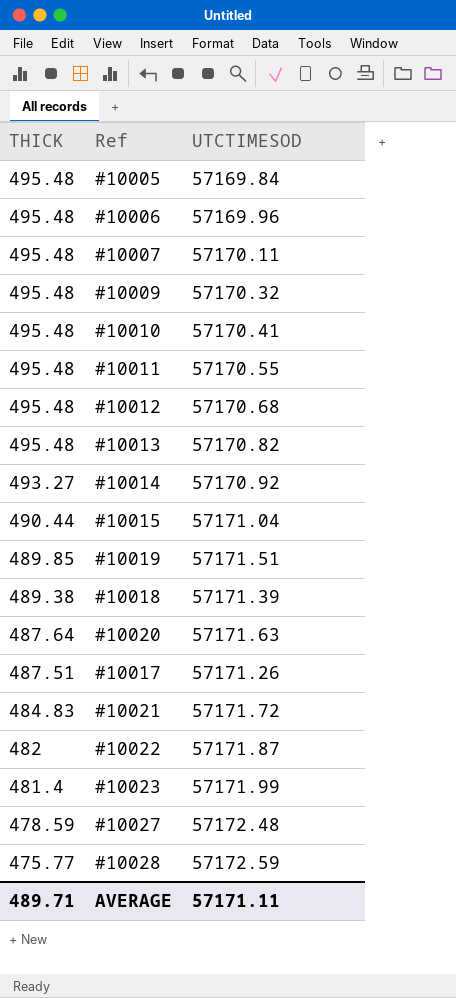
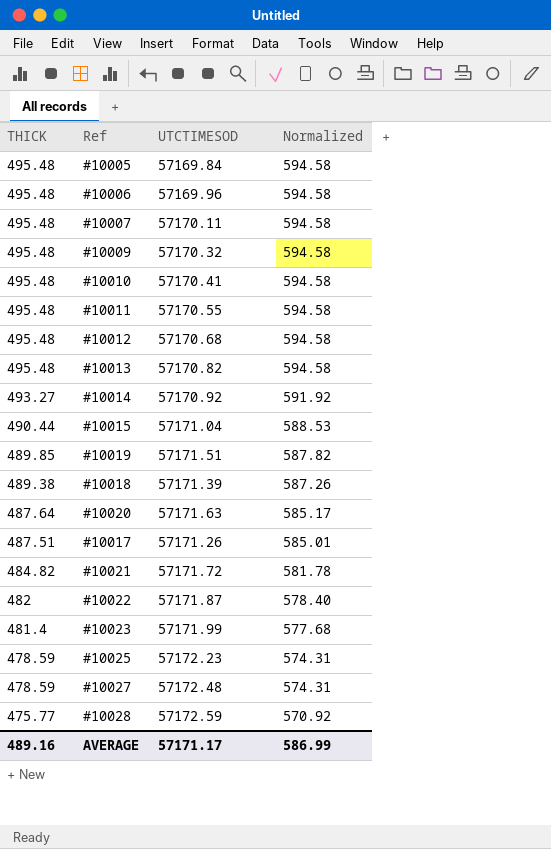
column Normalized | formula: none -> [THICK] * 1.2
#10021 | THICK: 484.83 -> 484.82
row #10025: none -> 478.59 | 57172.23 | 574.31
AVERAGE | THICK: 489.71 -> 489.16
AVERAGE | UTCTIMESOD: 57171.11 -> 57171.17

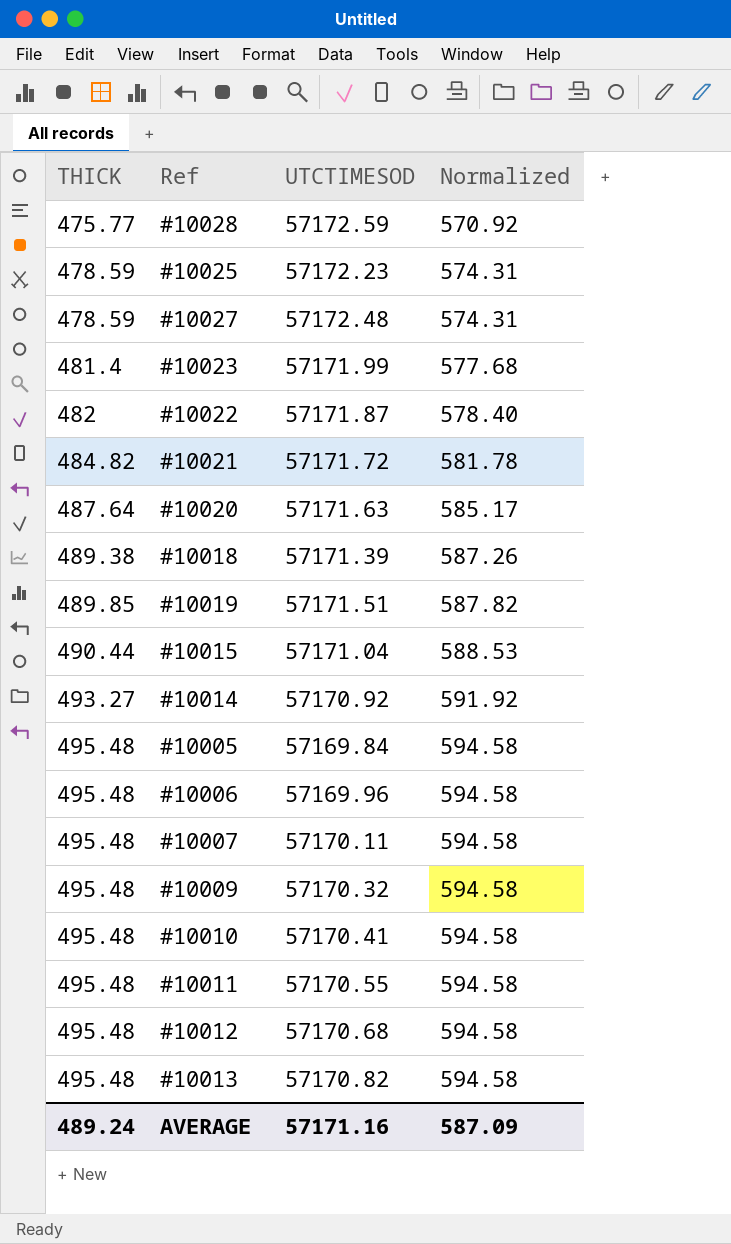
row order: THICK descending -> THICK ascending
row #10017: 487.51 | 57171.26 | 585.01 -> none
AVERAGE | THICK: 489.16 -> 489.24
AVERAGE | UTCTIMESOD: 57171.17 -> 57171.16
AVERAGE | Normalized: 586.99 -> 587.09

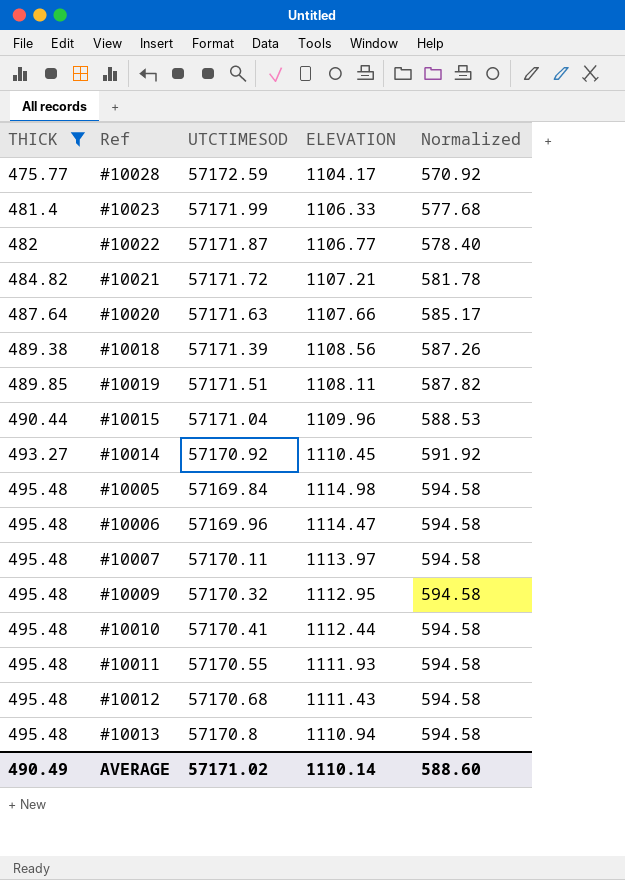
filter: none -> THICK != 478.59
column ELEVATION | position: none -> 4
#10013 | UTCTIMESOD: 57170.82 -> 57170.8
AVERAGE | THICK: 489.24 -> 490.49
AVERAGE | UTCTIMESOD: 57171.16 -> 57171.02
AVERAGE | Normalized: 587.09 -> 588.60

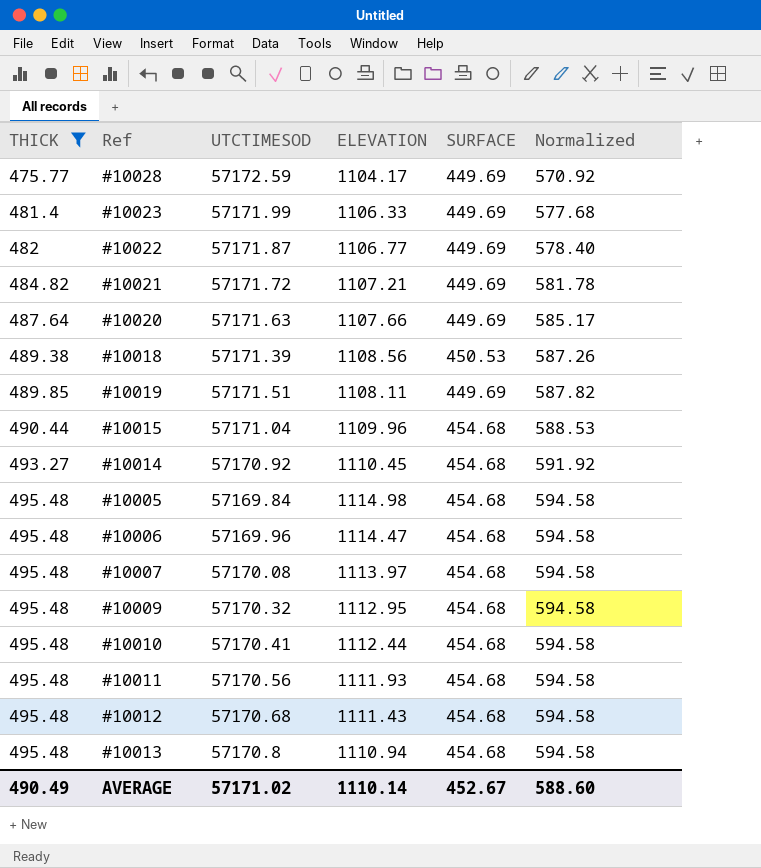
column SURFACE | position: none -> 5
#10007 | UTCTIMESOD: 57170.11 -> 57170.08
#10011 | UTCTIMESOD: 57170.55 -> 57170.56

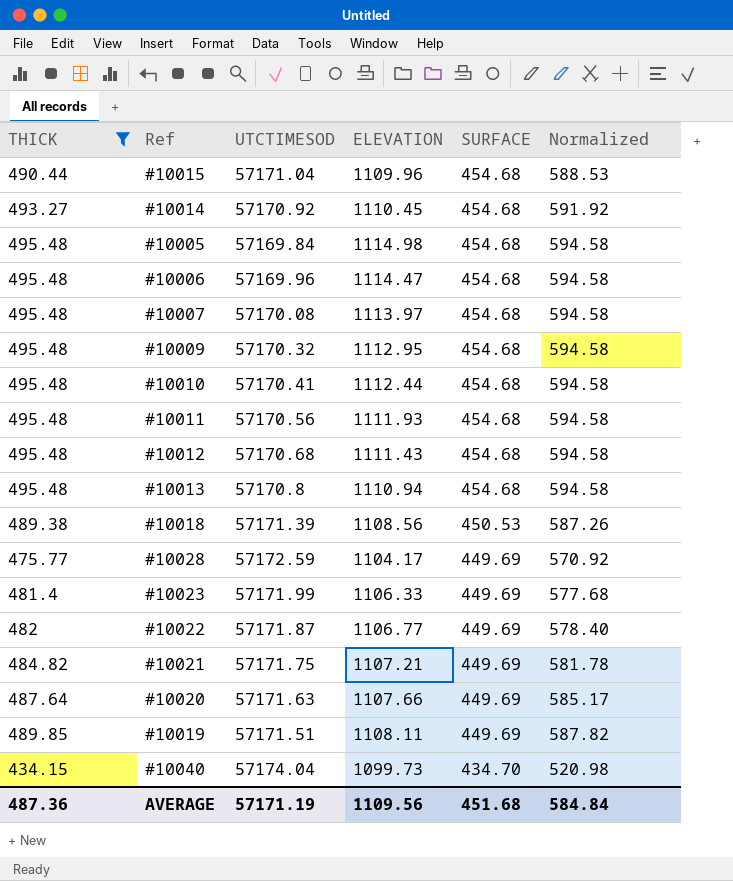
row order: THICK ascending -> SURFACE descending
#10021 | UTCTIMESOD: 57171.72 -> 57171.75
row #10040: none -> 434.15 | 57174.04 | 1099.73 | 434.70 | 520.98
AVERAGE | THICK: 490.49 -> 487.36
AVERAGE | UTCTIMESOD: 57171.02 -> 57171.19
AVERAGE | ELEVATION: 1110.14 -> 1109.56
AVERAGE | SURFACE: 452.67 -> 451.68
AVERAGE | Normalized: 588.60 -> 584.84

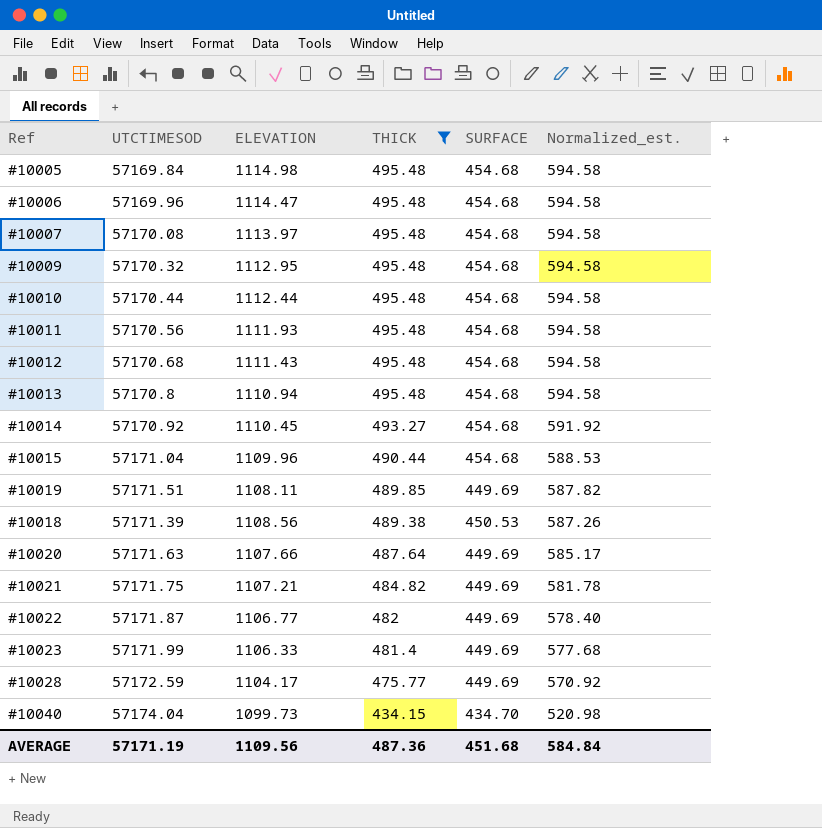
row order: SURFACE descending -> THICK descending
column THICK | position: 1 -> 4
column name: Normalized -> Normalized_est.
#10010 | UTCTIMESOD: 57170.41 -> 57170.44

